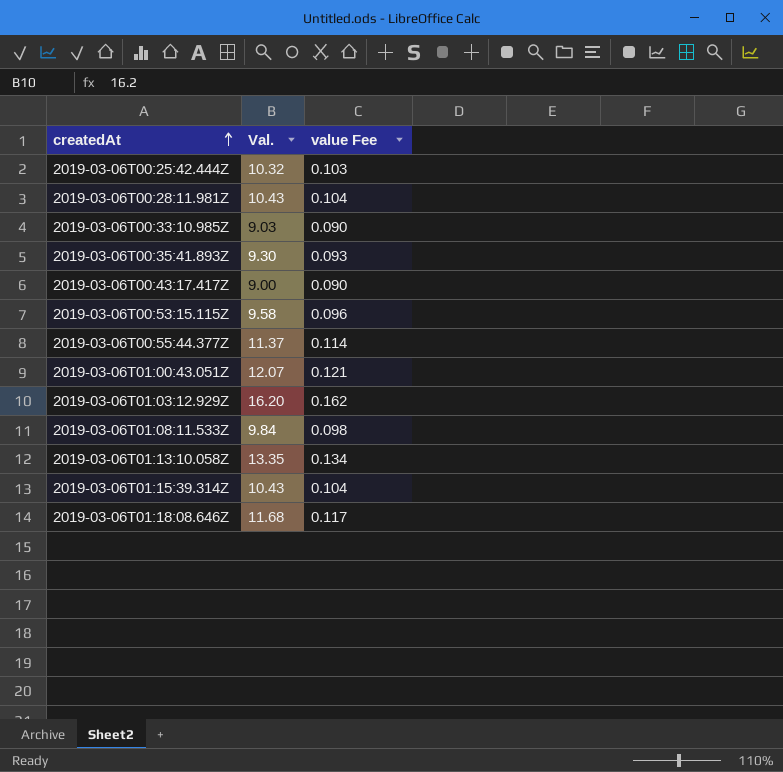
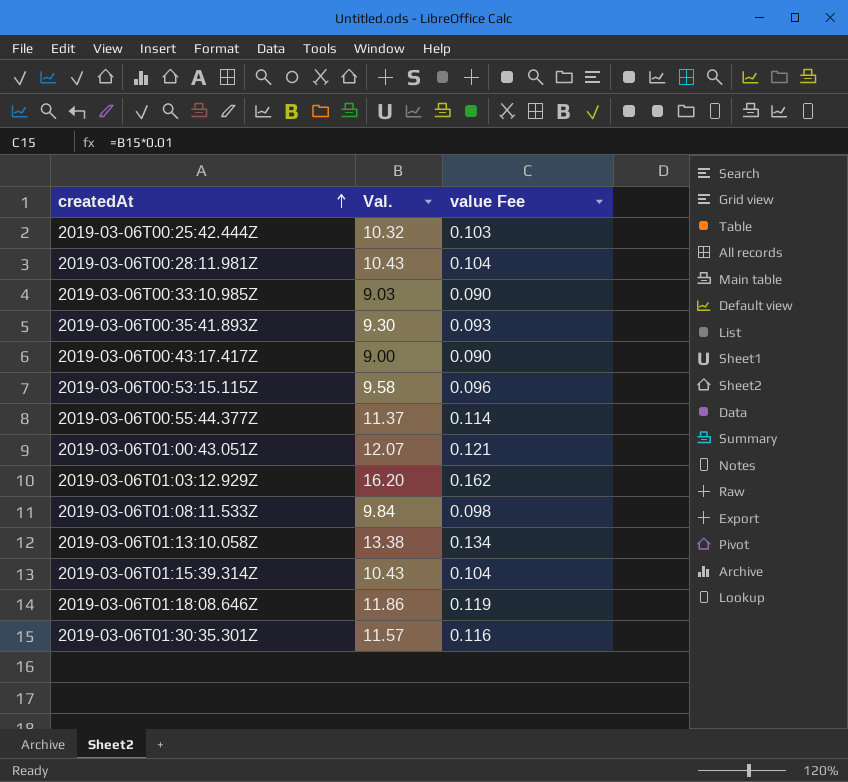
2019-03-06T01:13:10.058Z | Val.: 13.35 -> 13.38
2019-03-06T01:18:08.646Z | Val.: 11.68 -> 11.86
2019-03-06T01:18:08.646Z | value Fee: 0.117 -> 0.119
row 2019-03-06T01:30:35.301Z: none -> 11.57 | 0.116

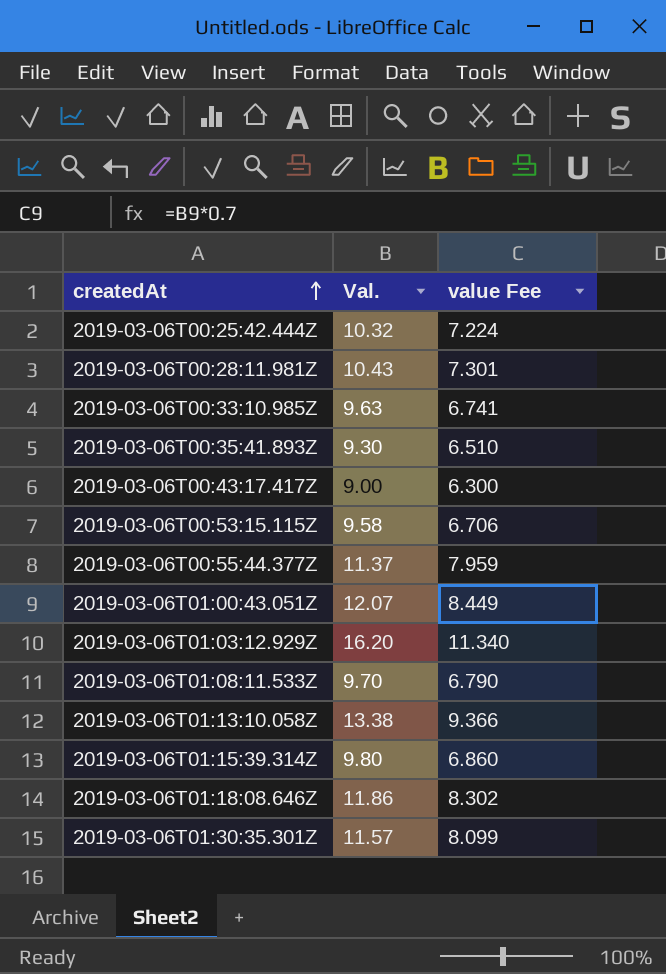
column value Fee | formula: [Val.] * 0.01 -> [Val.] * 0.7
2019-03-06T00:33:10.985Z | Val.: 9.03 -> 9.63
2019-03-06T01:08:11.533Z | Val.: 9.84 -> 9.70
2019-03-06T01:15:39.314Z | Val.: 10.43 -> 9.80

